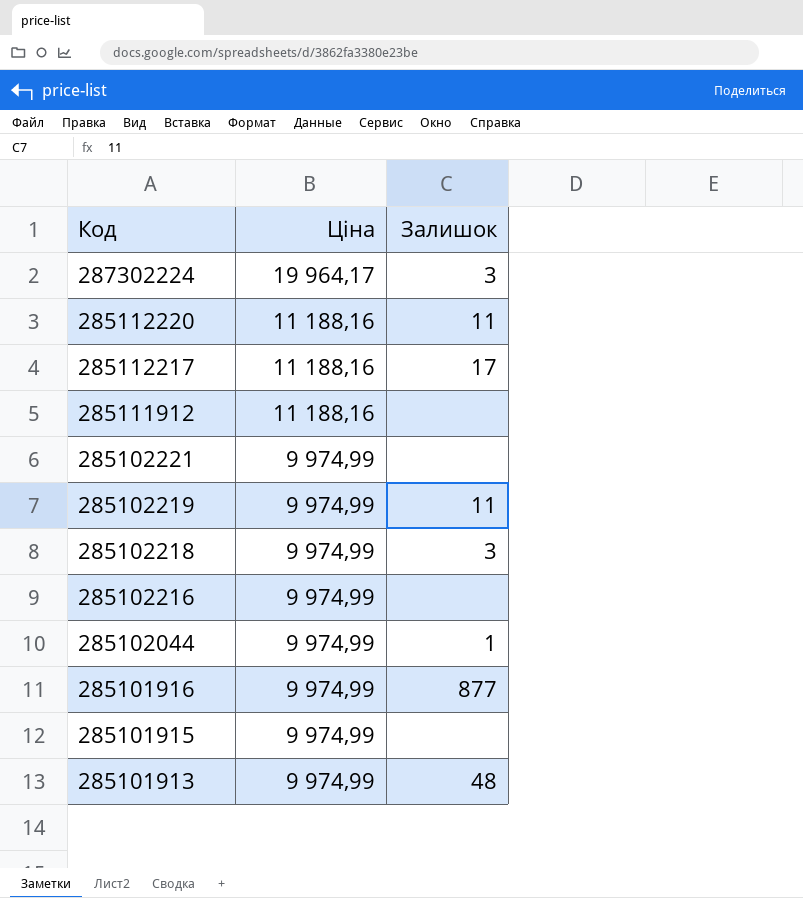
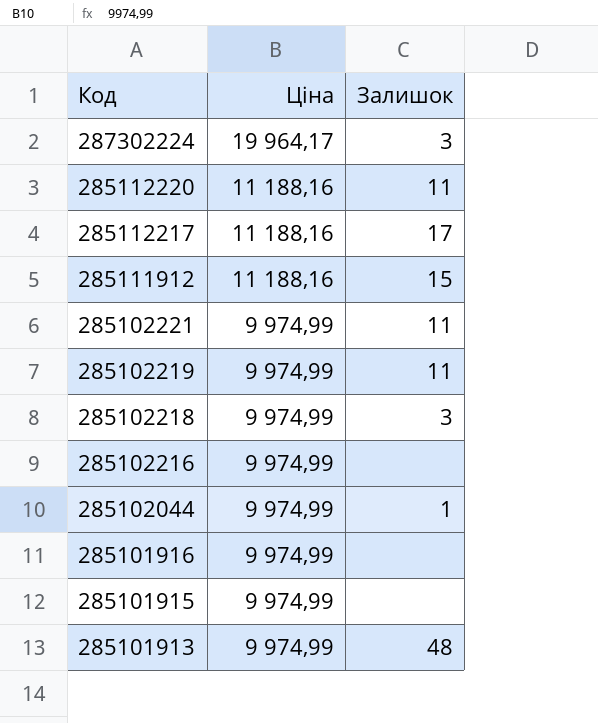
285111912 | Залишок: none -> 15
285102221 | Залишок: none -> 11
285101916 | Залишок: 877 -> none

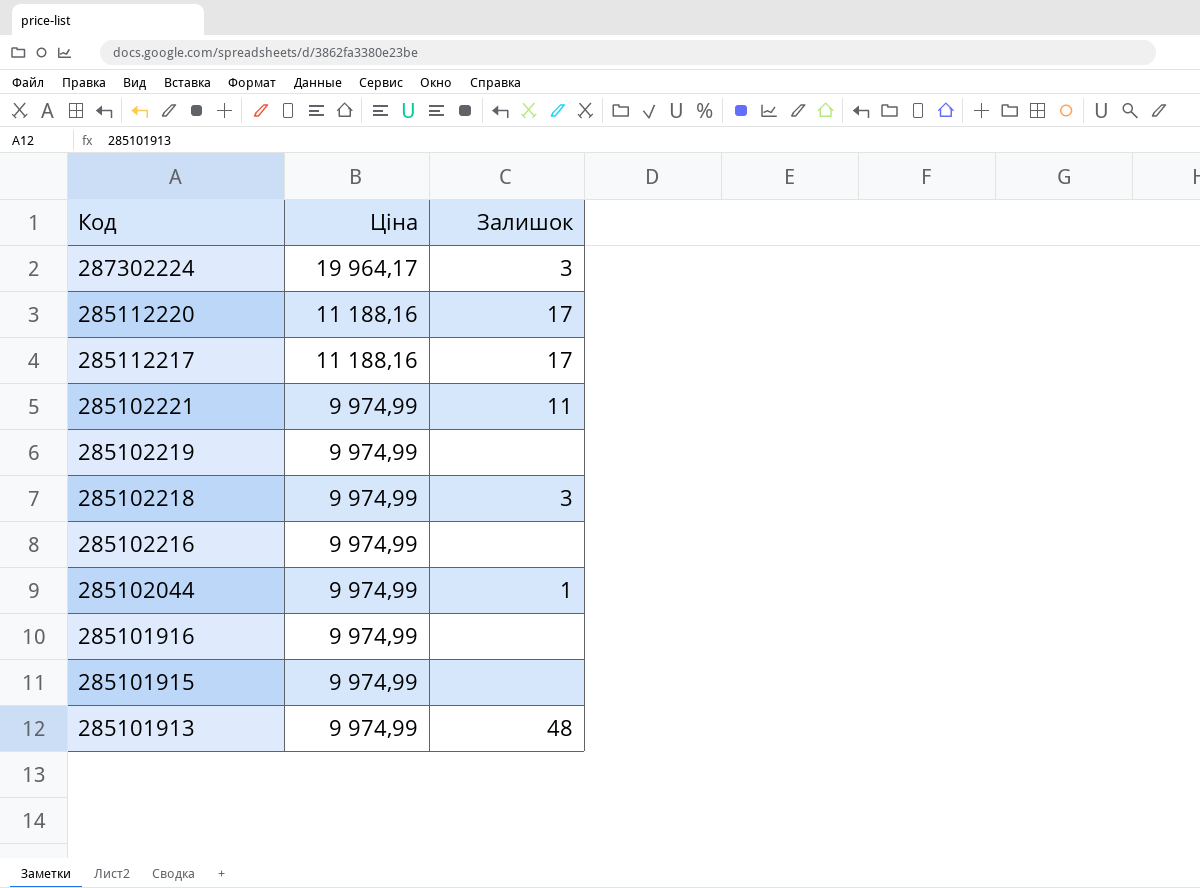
row 285111912: 11 188,16 | 15 -> none
285112220 | Залишок: 11 -> 17
285102219 | Залишок: 11 -> none

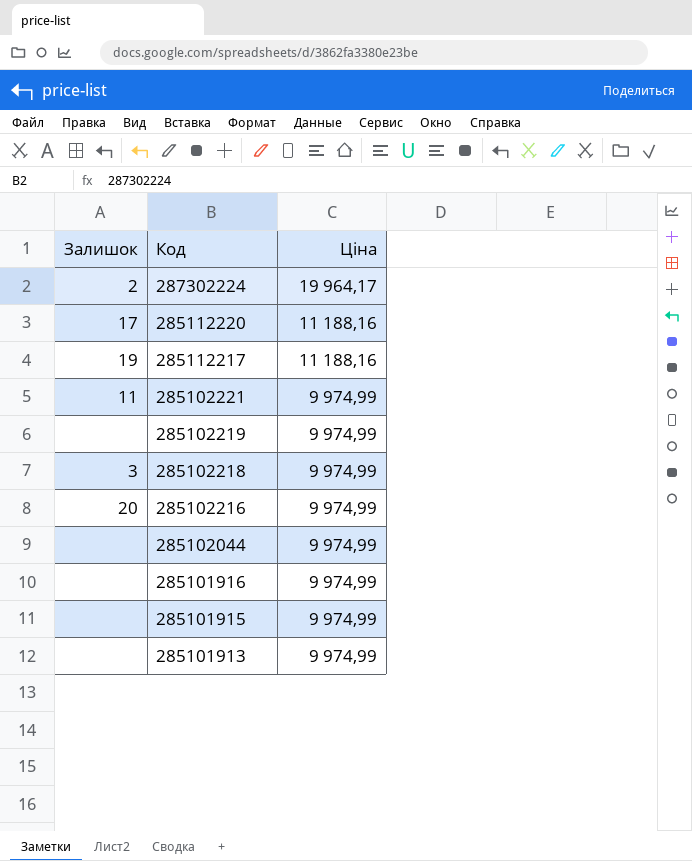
column Залишок | position: 3 -> 1
287302224 | Залишок: 3 -> 2
285112217 | Залишок: 17 -> 19
285102216 | Залишок: none -> 20
285102044 | Залишок: 1 -> none
285101913 | Залишок: 48 -> none

